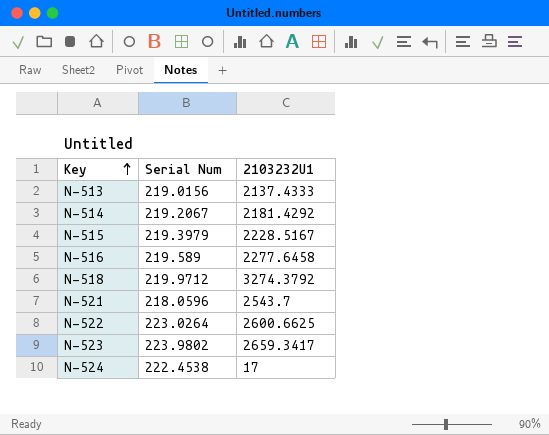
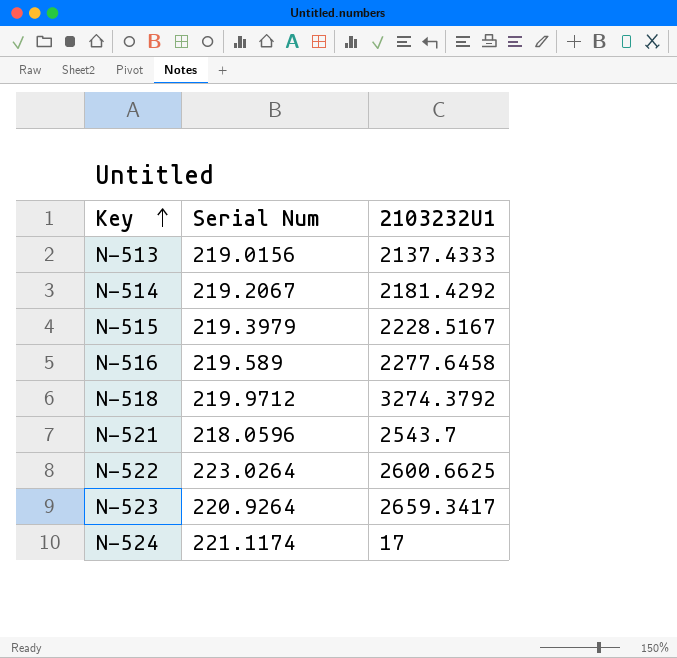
N-523 | Serial Num: 223.9802 -> 220.9264
N-524 | Serial Num: 222.4538 -> 221.1174

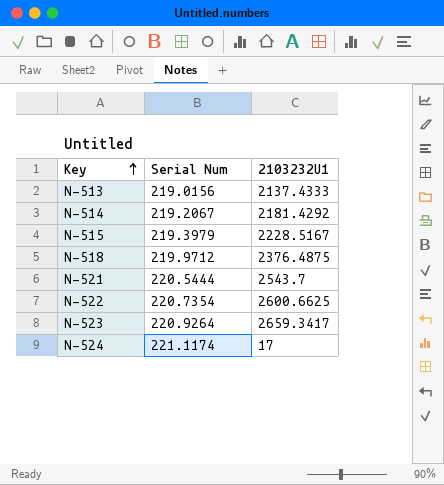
row N-516: 219.589 | 2277.6458 -> none
N-518 | 2103232U1: 3274.3792 -> 2376.4875
N-521 | Serial Num: 218.0596 -> 220.5444
N-522 | Serial Num: 223.0264 -> 220.7354

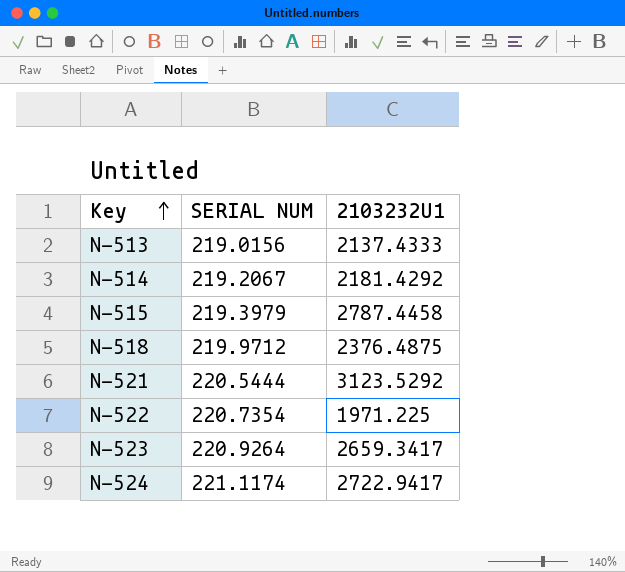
column name: Serial Num -> SERIAL NUM
N-515 | 2103232U1: 2228.5167 -> 2787.4458
N-521 | 2103232U1: 2543.7 -> 3123.5292
N-522 | 2103232U1: 2600.6625 -> 1971.225
N-524 | 2103232U1: 17 -> 2722.9417

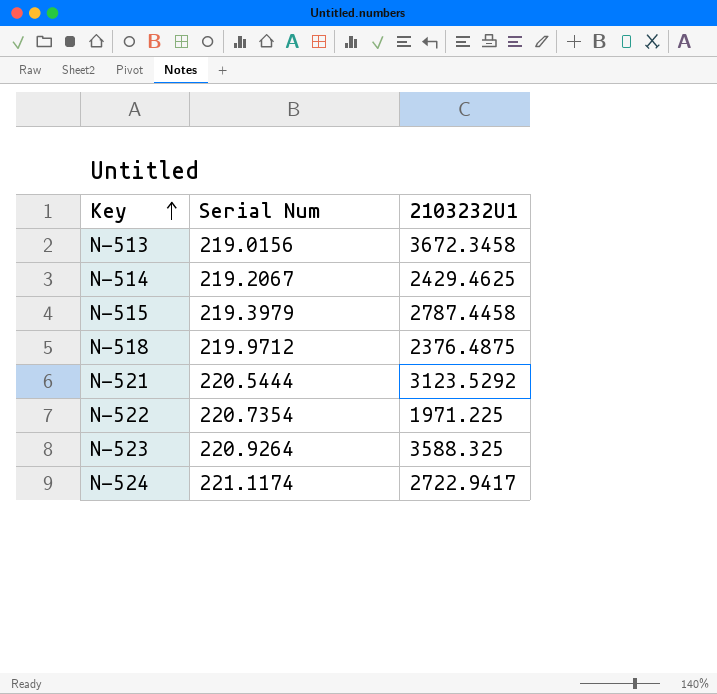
column name: SERIAL NUM -> Serial Num
N-513 | 2103232U1: 2137.4333 -> 3672.3458
N-514 | 2103232U1: 2181.4292 -> 2429.4625
N-523 | 2103232U1: 2659.3417 -> 3588.325

